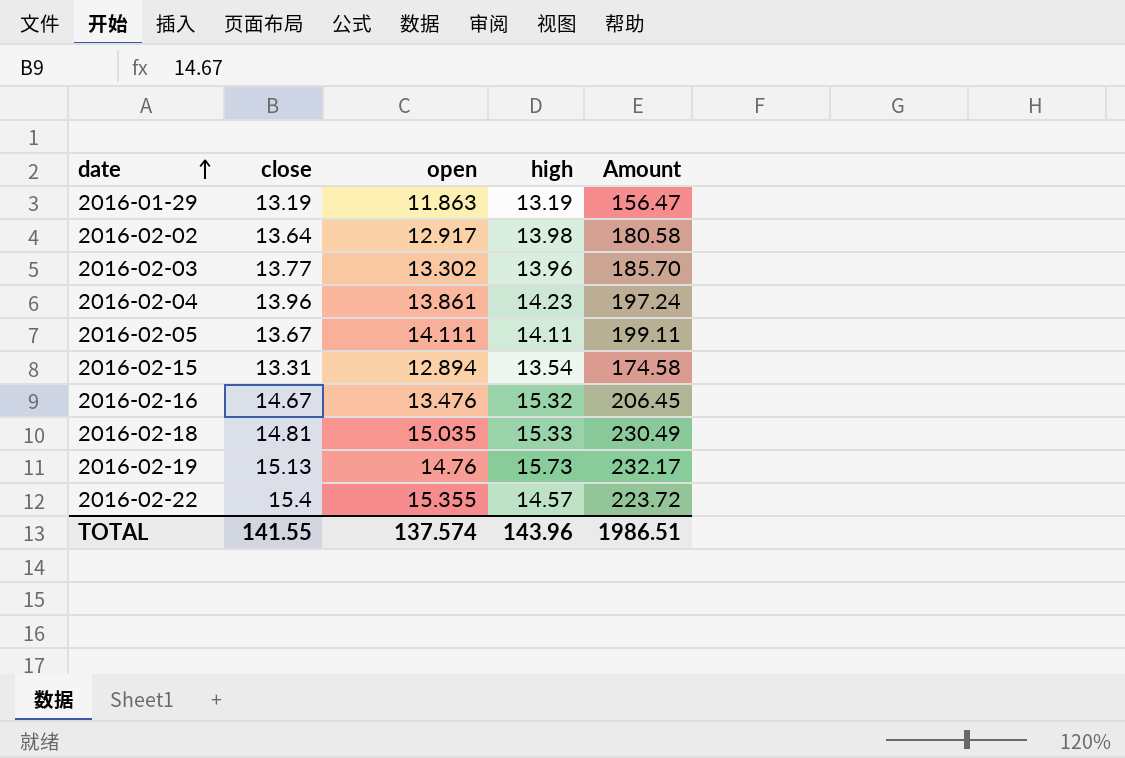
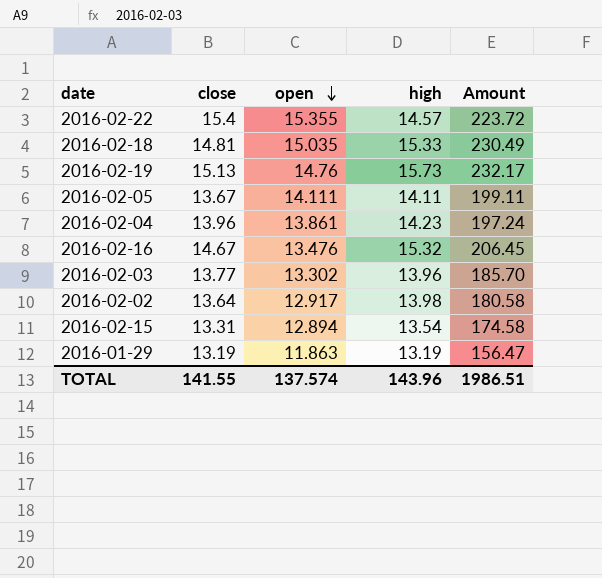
row order: date ascending -> open descending

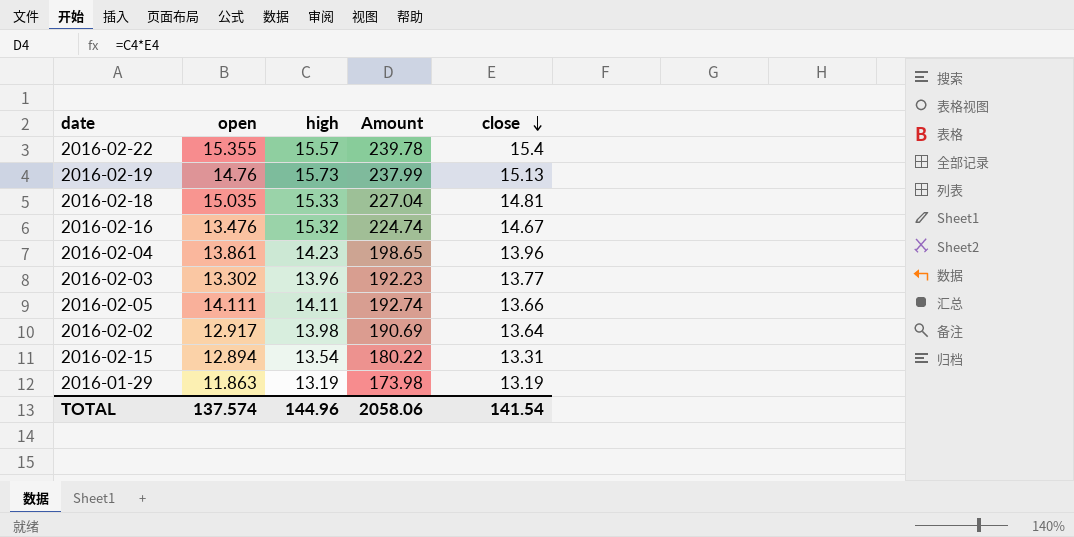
row order: open descending -> close descending
column Amount | formula: [open] * [high] -> [high] * [close]
column close | position: 2 -> 5
2016-02-22 | high: 14.57 -> 15.57
2016-02-05 | close: 13.67 -> 13.66
TOTAL | high: 143.96 -> 144.96
TOTAL | Amount: 1986.51 -> 2058.06
TOTAL | close: 141.55 -> 141.54

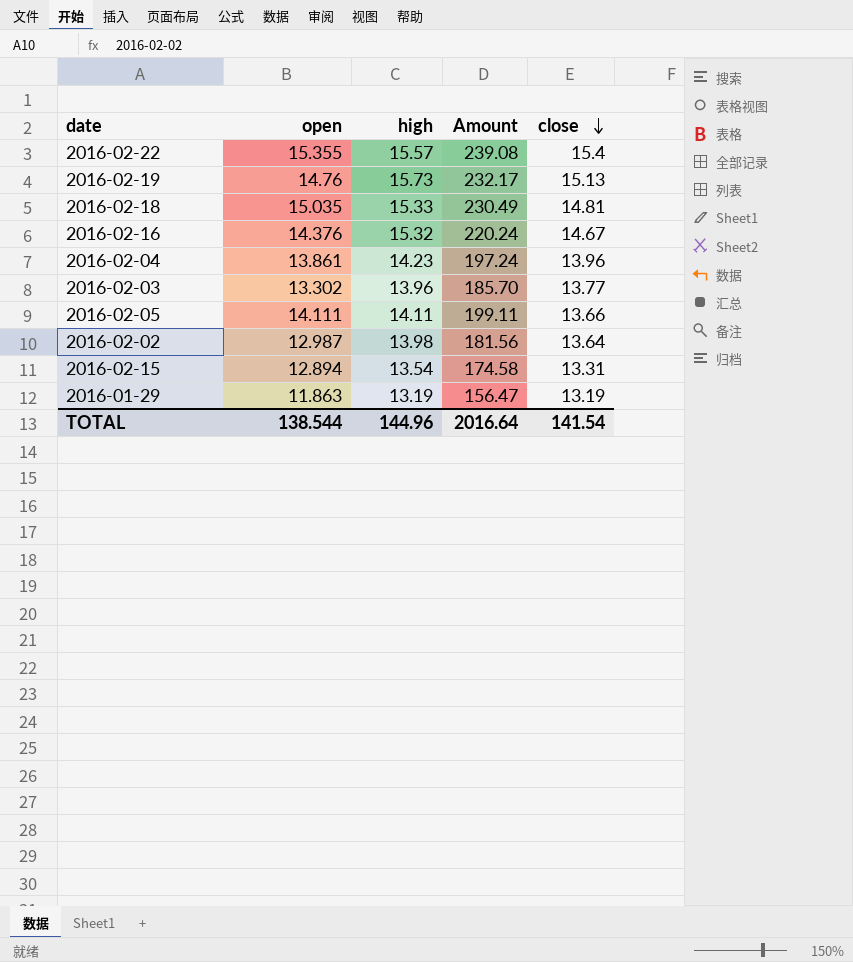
column Amount | formula: [high] * [close] -> [open] * [high]
2016-02-16 | open: 13.476 -> 14.376
2016-02-02 | open: 12.917 -> 12.987
TOTAL | open: 137.574 -> 138.544
TOTAL | Amount: 2058.06 -> 2016.64

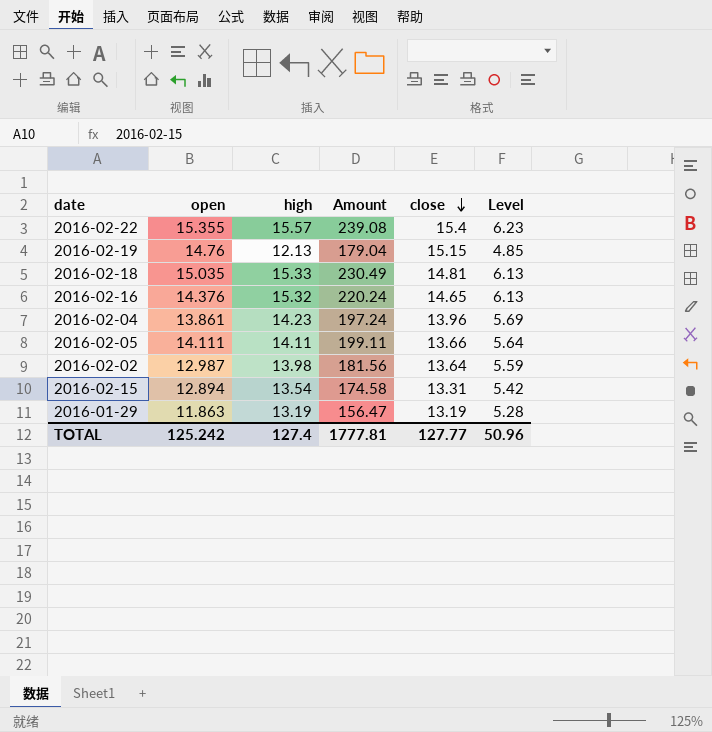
column Level | formula: none -> [high] * 0.4
row 2016-02-03: 13.302 | 13.96 | 185.70 | 13.77 -> none
2016-02-19 | high: 15.73 -> 12.13
2016-02-19 | Amount: 232.17 -> 179.04
2016-02-19 | close: 15.13 -> 15.15
2016-02-16 | close: 14.67 -> 14.65
TOTAL | open: 138.544 -> 125.242
TOTAL | high: 144.96 -> 127.4
TOTAL | Amount: 2016.64 -> 1777.81
TOTAL | close: 141.54 -> 127.77

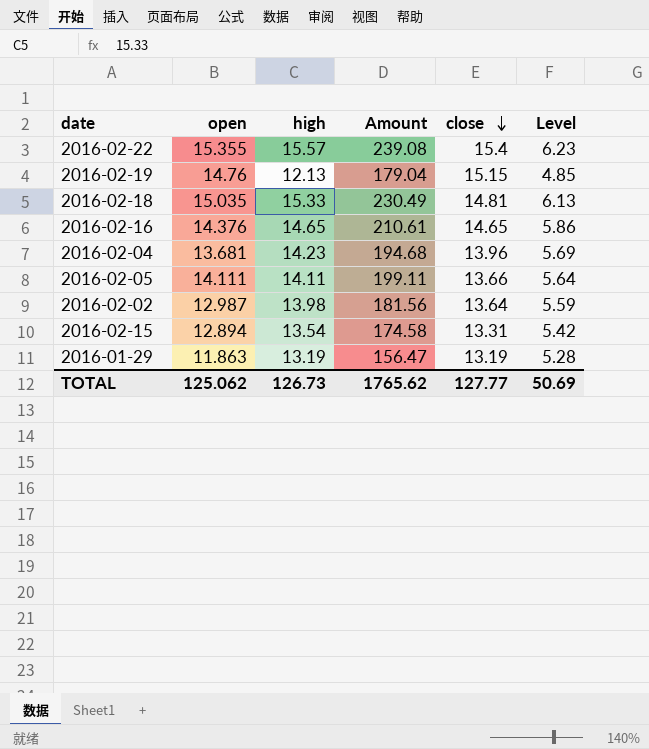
2016-02-16 | high: 15.32 -> 14.65
2016-02-16 | Amount: 220.24 -> 210.61
2016-02-16 | Level: 6.13 -> 5.86
2016-02-04 | open: 13.861 -> 13.681
2016-02-04 | Amount: 197.24 -> 194.68
TOTAL | open: 125.242 -> 125.062
TOTAL | high: 127.4 -> 126.73
TOTAL | Amount: 1777.81 -> 1765.62
TOTAL | Level: 50.96 -> 50.69

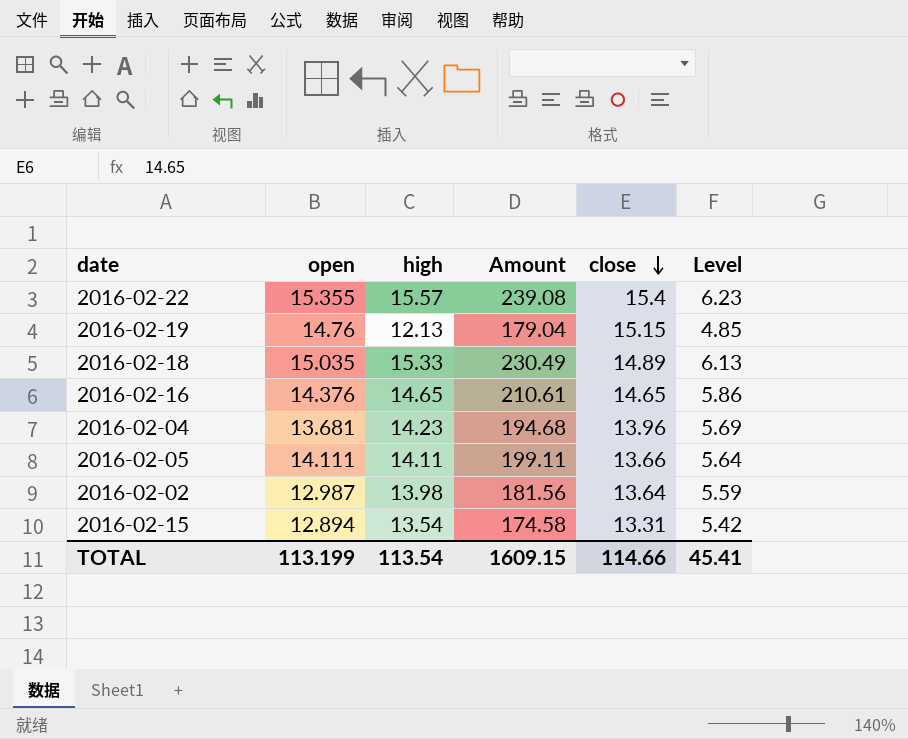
row 2016-01-29: 11.863 | 13.19 | 156.47 | 13.19 | 5.28 -> none
2016-02-18 | close: 14.81 -> 14.89
TOTAL | open: 125.062 -> 113.199
TOTAL | high: 126.73 -> 113.54
TOTAL | Amount: 1765.62 -> 1609.15
TOTAL | close: 127.77 -> 114.66
TOTAL | Level: 50.69 -> 45.41

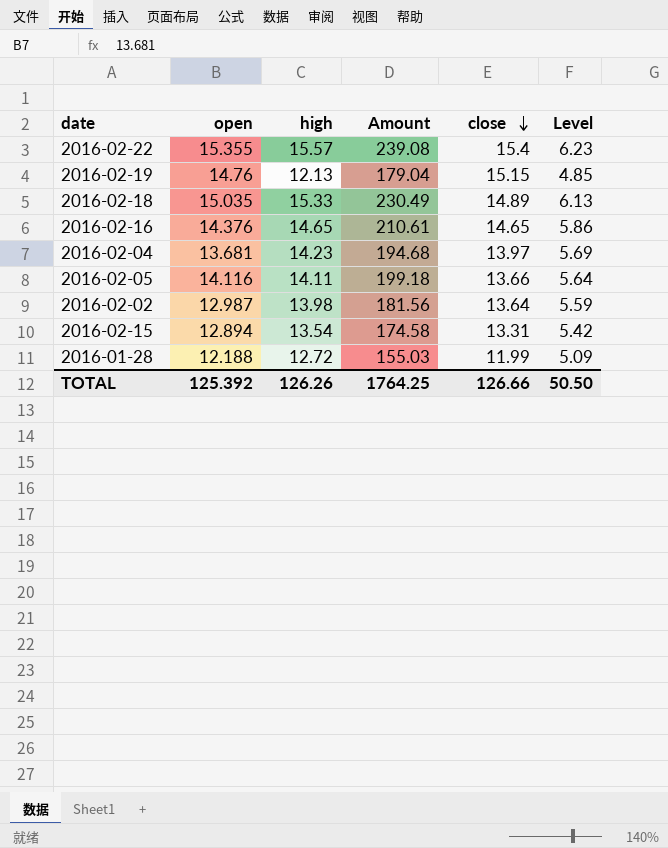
2016-02-04 | close: 13.96 -> 13.97
2016-02-05 | open: 14.111 -> 14.116
2016-02-05 | Amount: 199.11 -> 199.18
row 2016-01-28: none -> 12.188 | 12.72 | 155.03 | 11.99 | 5.09
TOTAL | open: 113.199 -> 125.392
TOTAL | high: 113.54 -> 126.26
TOTAL | Amount: 1609.15 -> 1764.25
TOTAL | close: 114.66 -> 126.66
TOTAL | Level: 45.41 -> 50.50

